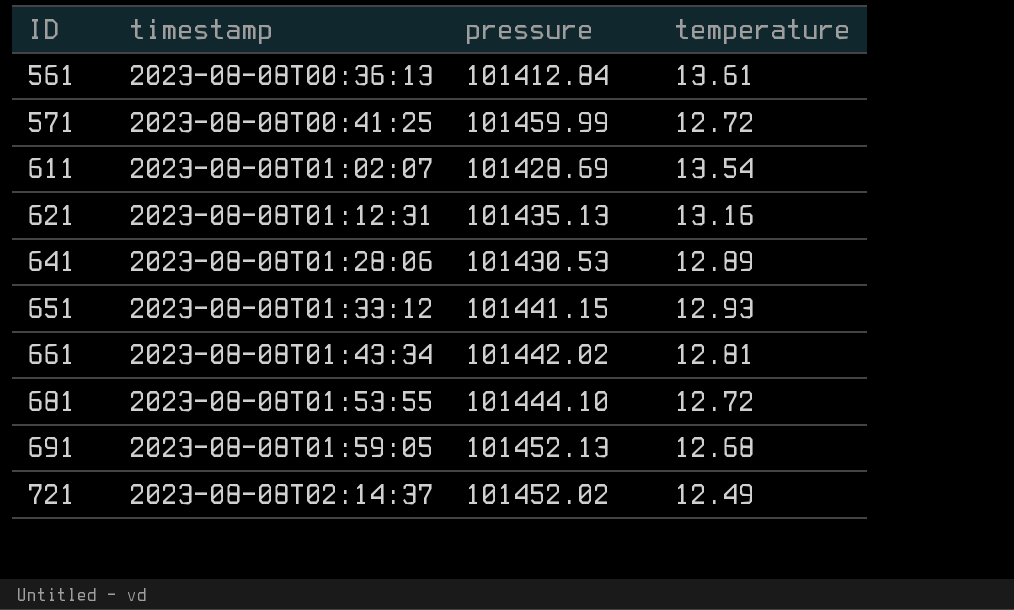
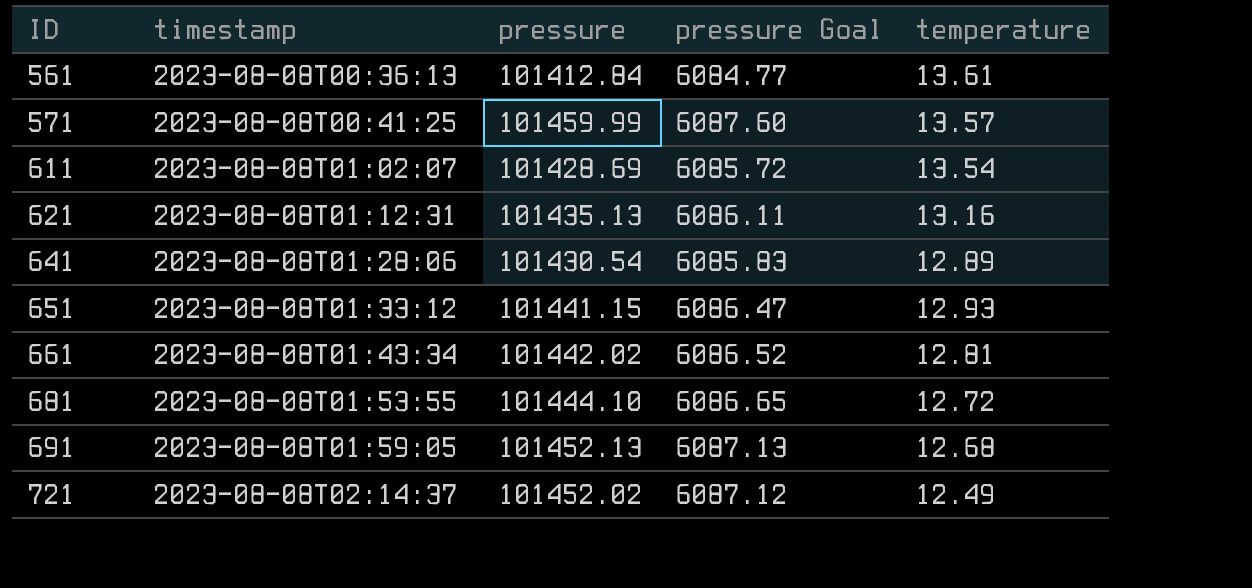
column pressure Goal | formula: none -> [pressure] * 0.06
571 | temperature: 12.72 -> 13.57
641 | pressure: 101430.53 -> 101430.54

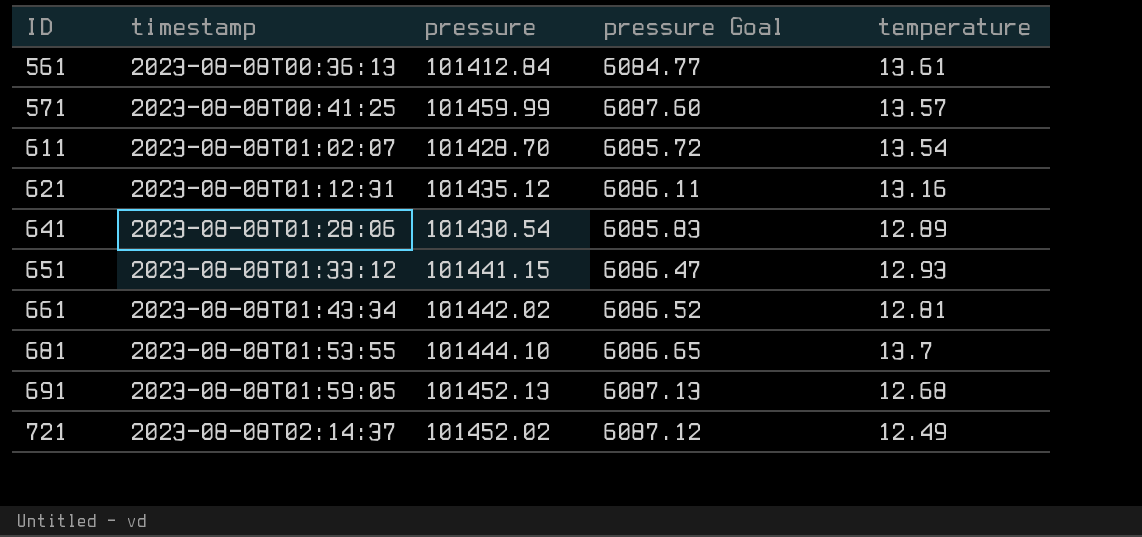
611 | pressure: 101428.69 -> 101428.70
621 | pressure: 101435.13 -> 101435.12
681 | temperature: 12.72 -> 13.7

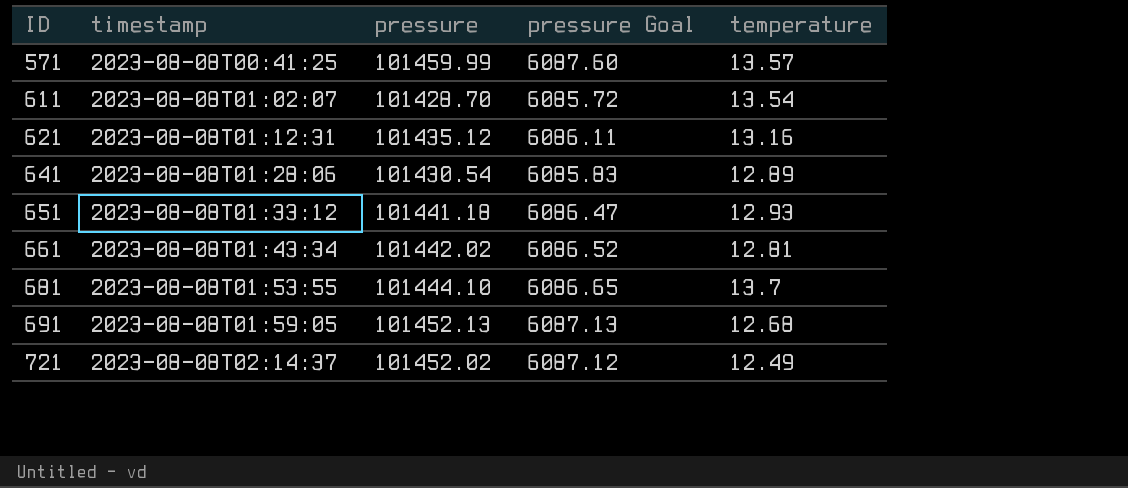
row 561: 2023-08-08T00:36:13 | 101412.84 | 6084.77 | 13.61 -> none
651 | pressure: 101441.15 -> 101441.18

